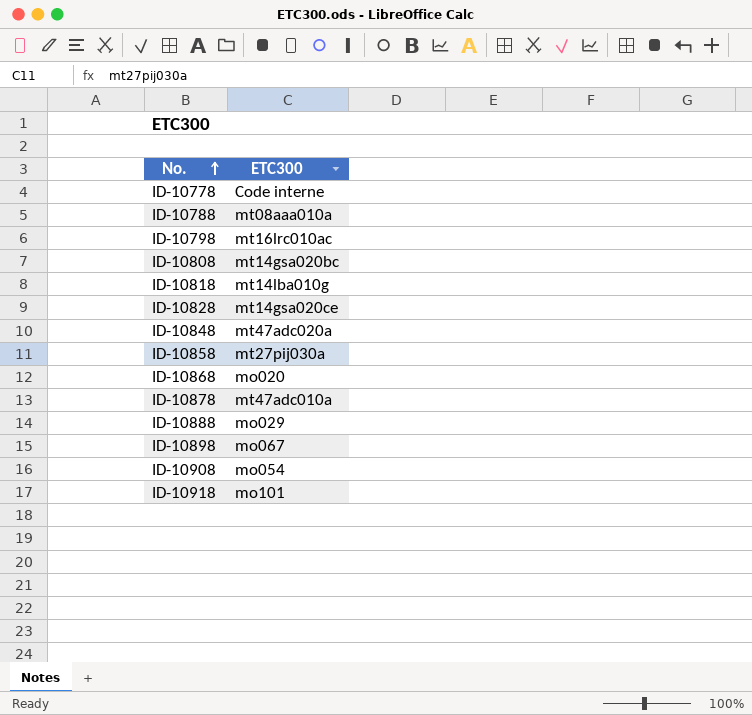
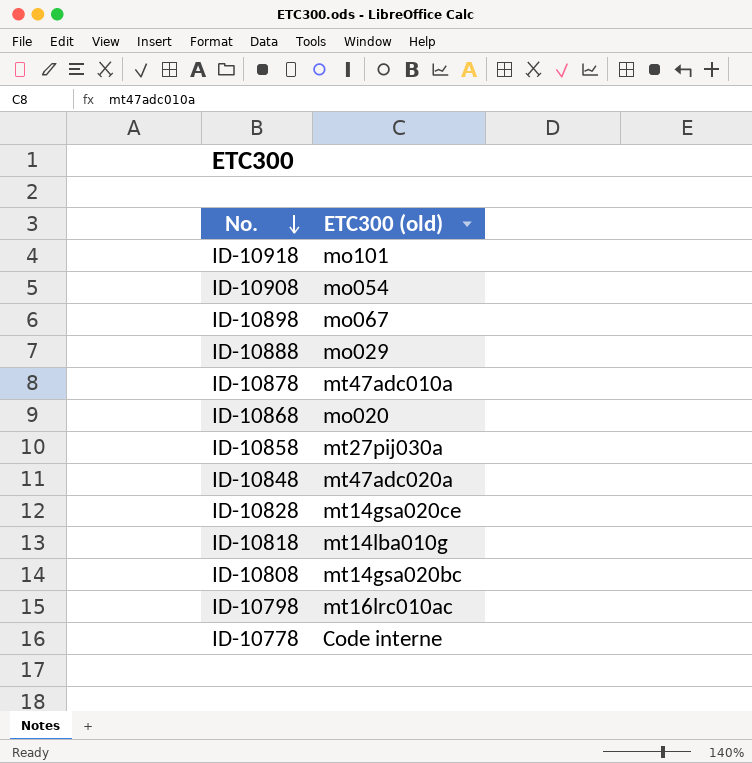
row order: No. ascending -> No. descending
column name: ETC300 -> ETC300 (old)
row ID-10788: mt08aaa010a -> none

